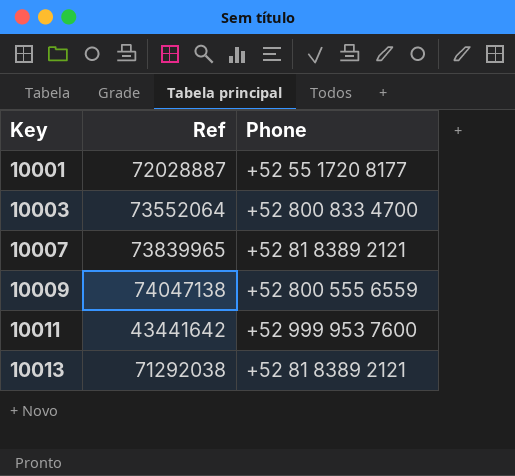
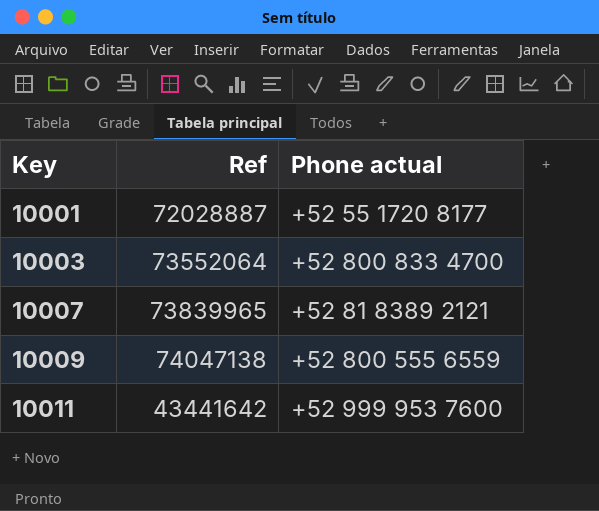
column name: Phone -> Phone actual
row 10013: 71292038 | +52 81 8389 2121 -> none

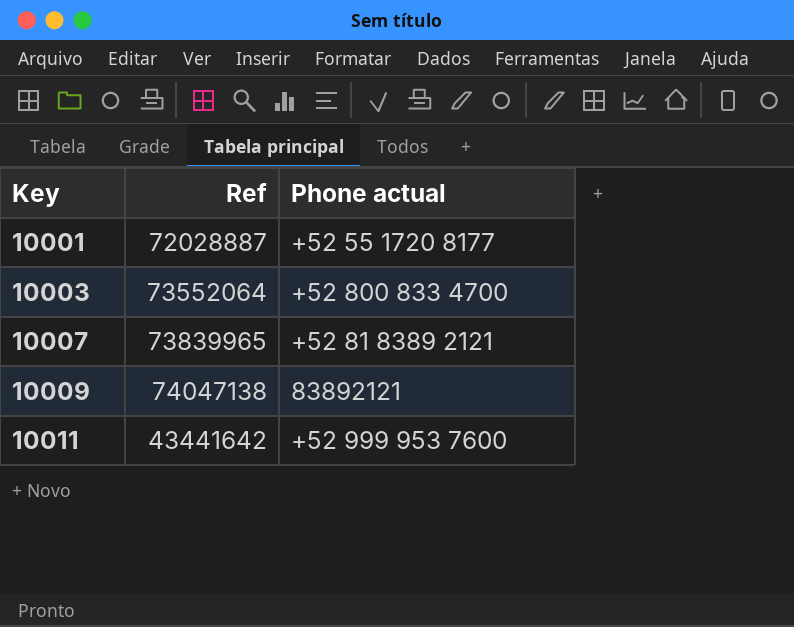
10009 | Phone actual: +52 800 555 6559 -> 83892121

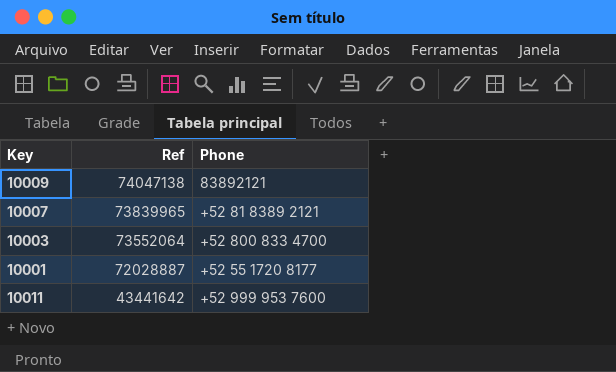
row order: Key ascending -> Ref descending
column name: Phone actual -> Phone

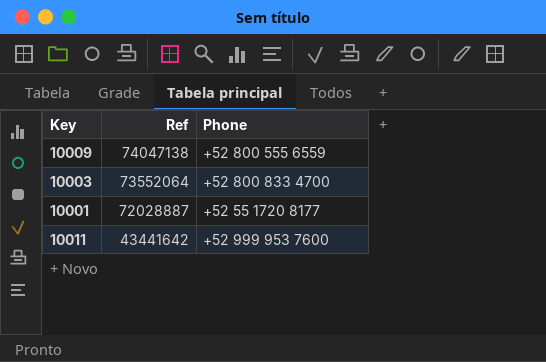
row 10007: 73839965 | +52 81 8389 2121 -> none
10009 | Phone: 83892121 -> +52 800 555 6559

